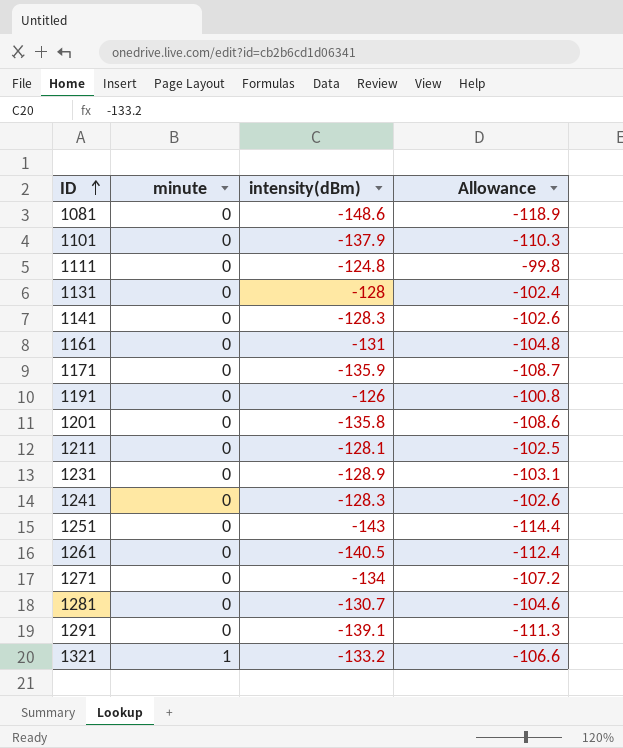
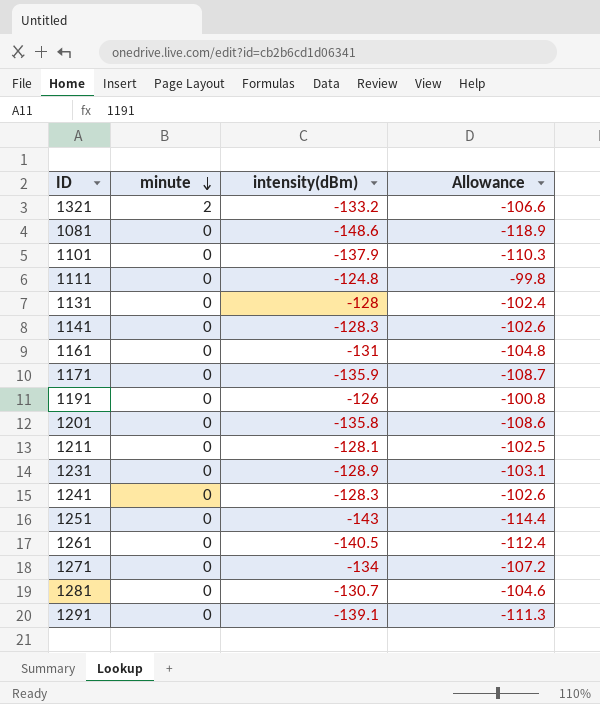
row order: ID ascending -> minute descending
1321 | minute: 1 -> 2

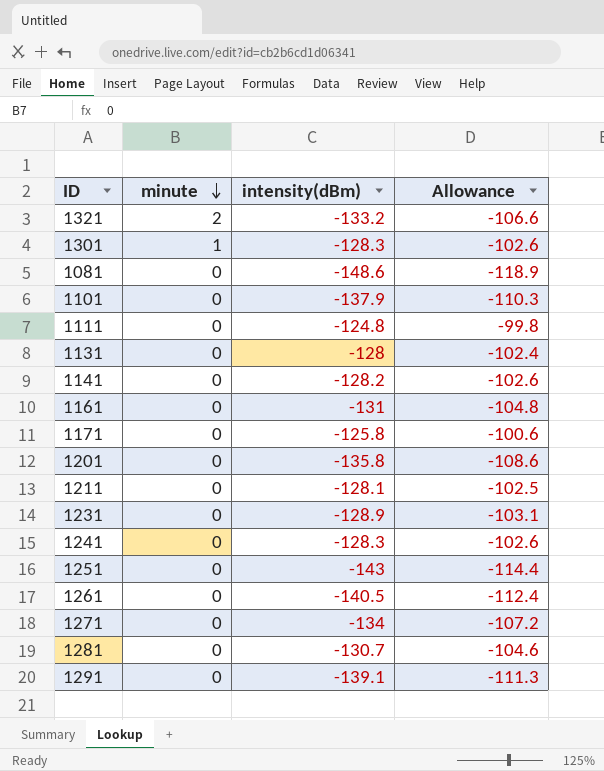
row 1191: 0 | -126 | -100.8 -> none
row 1301: none -> 1 | -128.3 | -102.6
1141 | intensity(dBm): -128.3 -> -128.2
1171 | intensity(dBm): -135.9 -> -125.8
1171 | Allowance: -108.7 -> -100.6

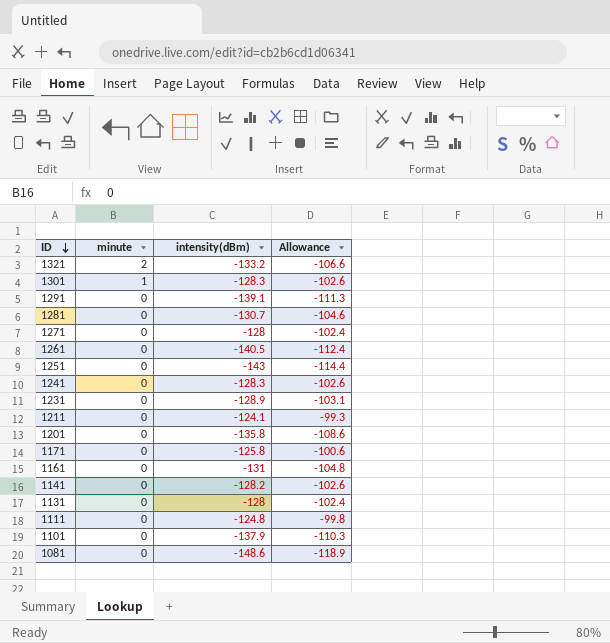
row order: minute descending -> ID descending
1271 | intensity(dBm): -134 -> -128
1271 | Allowance: -107.2 -> -102.4
1211 | intensity(dBm): -128.1 -> -124.1
1211 | Allowance: -102.5 -> -99.3

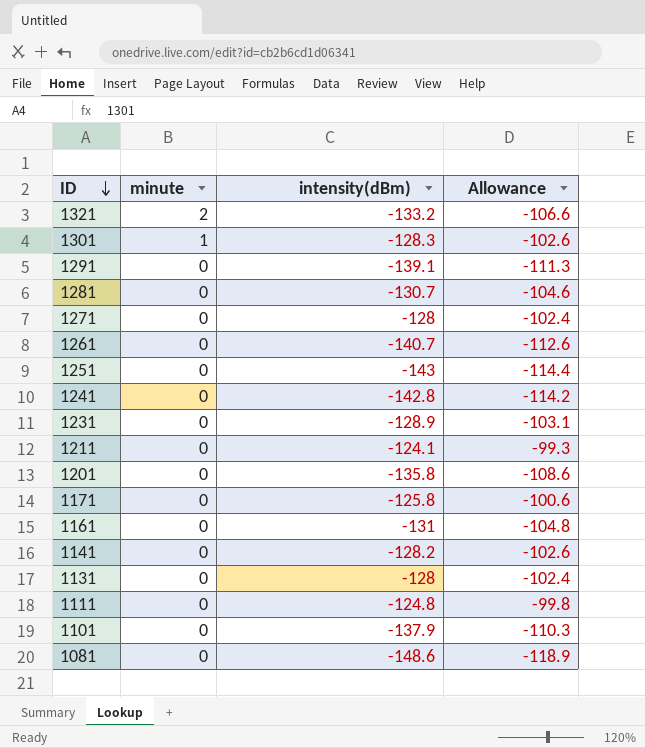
1261 | intensity(dBm): -140.5 -> -140.7
1261 | Allowance: -112.4 -> -112.6
1241 | intensity(dBm): -128.3 -> -142.8
1241 | Allowance: -102.6 -> -114.2

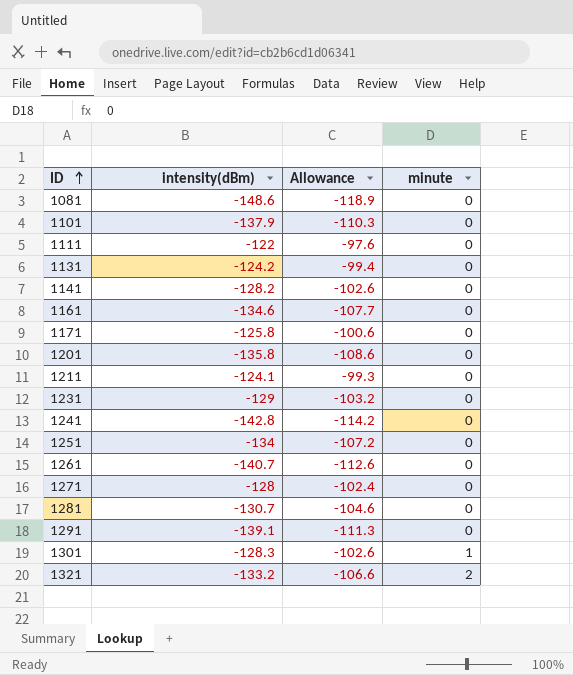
row order: ID descending -> ID ascending
column minute | position: 2 -> 4
1111 | intensity(dBm): -124.8 -> -122
1111 | Allowance: -99.8 -> -97.6
1131 | intensity(dBm): -128 -> -124.2
1131 | Allowance: -102.4 -> -99.4
1161 | intensity(dBm): -131 -> -134.6
1161 | Allowance: -104.8 -> -107.7
1231 | intensity(dBm): -128.9 -> -129
1231 | Allowance: -103.1 -> -103.2
1251 | intensity(dBm): -143 -> -134
1251 | Allowance: -114.4 -> -107.2

